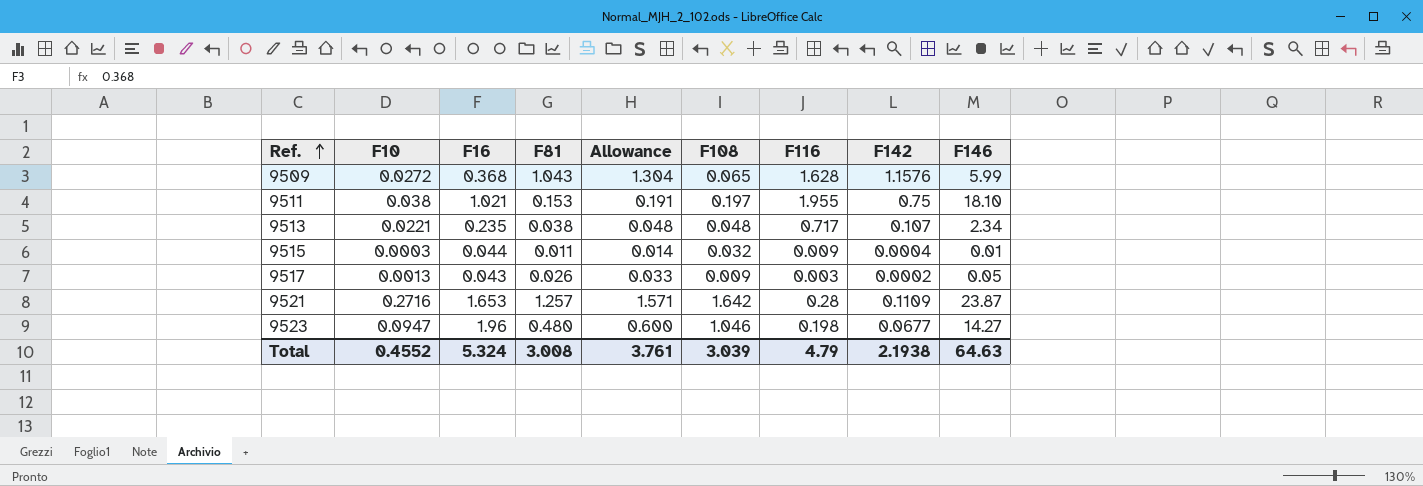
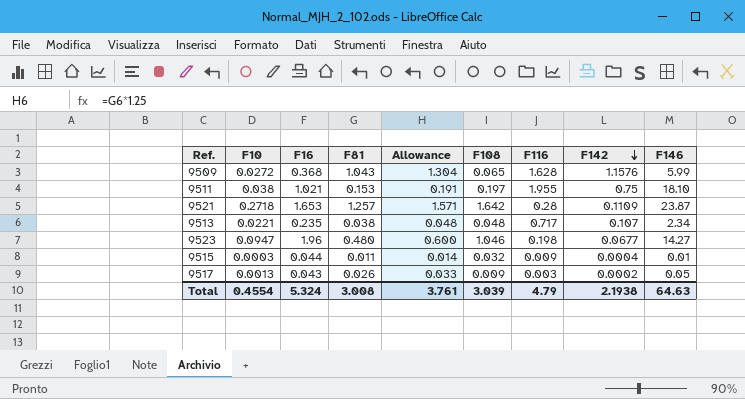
row order: Ref. ascending -> F142 descending
9521 | F10: 0.2716 -> 0.2718
Total | F10: 0.4552 -> 0.4554

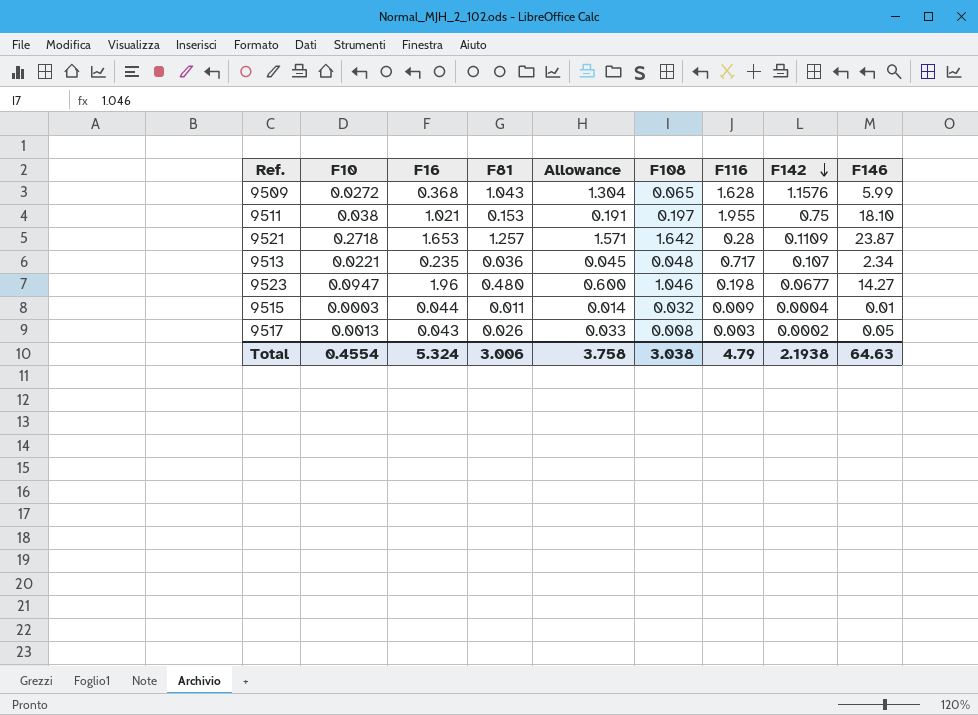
9513 | F81: 0.038 -> 0.036
9513 | Allowance: 0.048 -> 0.045
9517 | F108: 0.009 -> 0.008
Total | F81: 3.008 -> 3.006
Total | Allowance: 3.761 -> 3.758
Total | F108: 3.039 -> 3.038

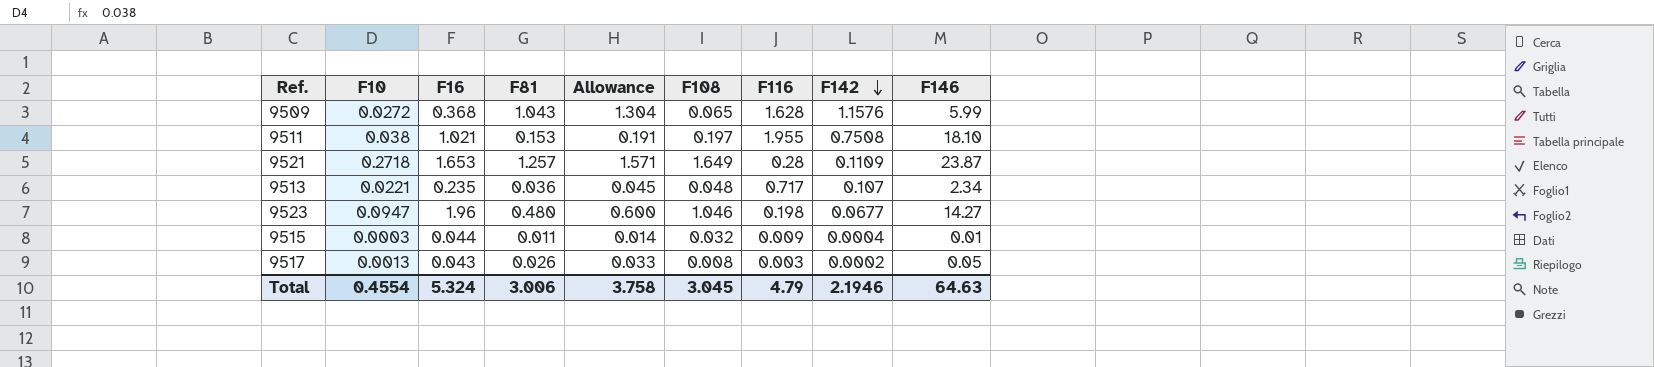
9511 | F142: 0.75 -> 0.7508
9521 | F108: 1.642 -> 1.649
Total | F108: 3.038 -> 3.045
Total | F142: 2.1938 -> 2.1946

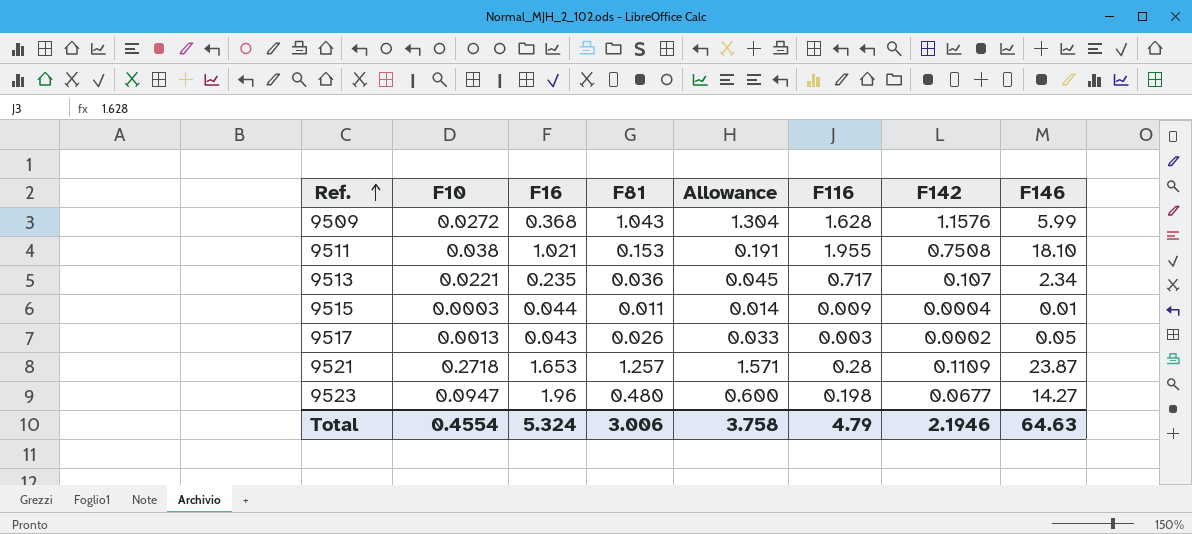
row order: F142 descending -> Ref. ascending
column F108 | position: 6 -> none

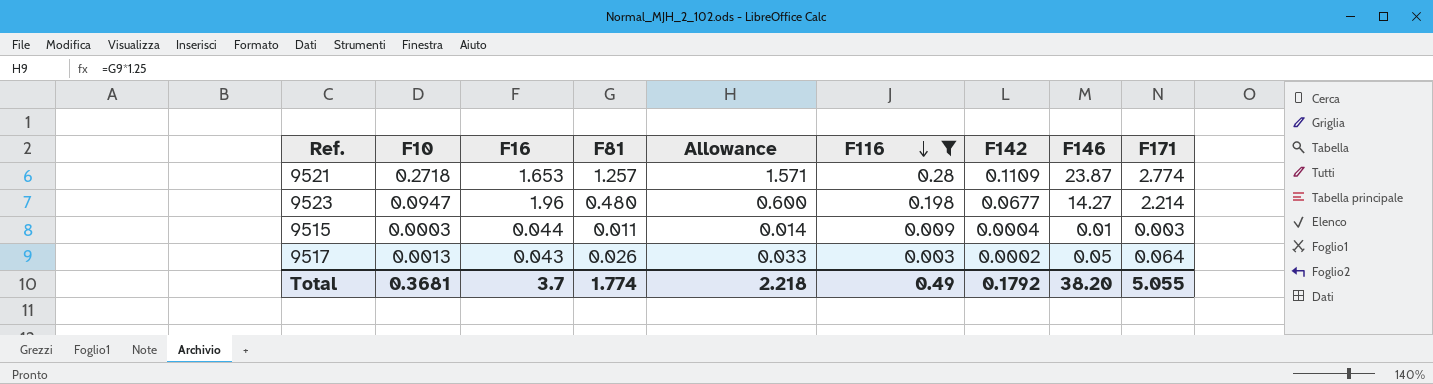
filter: none -> F116 <= 0.28
row order: Ref. ascending -> F116 descending
column F171 | position: none -> 9
Total | F10: 0.4554 -> 0.3681
Total | F16: 5.324 -> 3.7
Total | F81: 3.006 -> 1.774
Total | Allowance: 3.758 -> 2.218
Total | F116: 4.79 -> 0.49
Total | F142: 2.1946 -> 0.1792
Total | F146: 64.63 -> 38.20

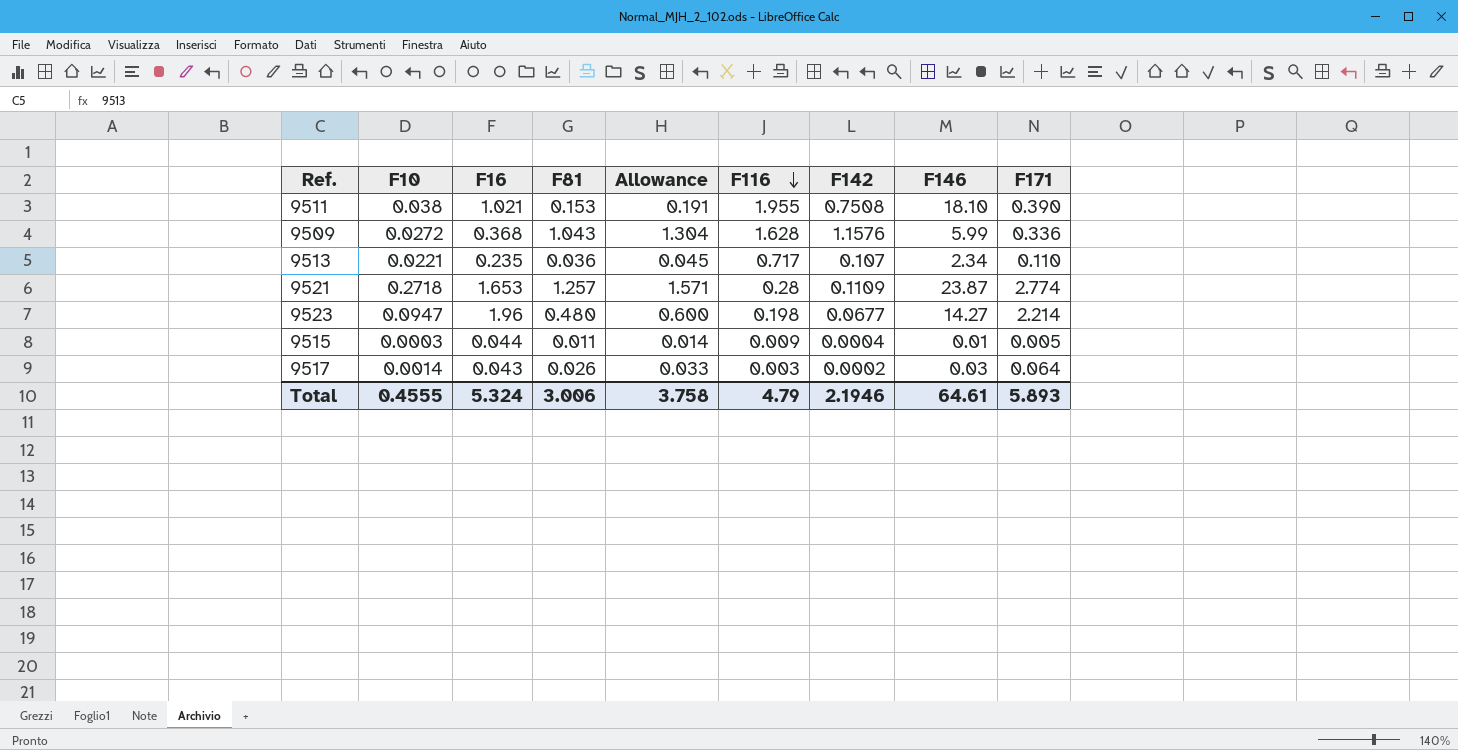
filter: F116 <= 0.28 -> none
9515 | F171: 0.003 -> 0.005
9517 | F10: 0.0013 -> 0.0014
9517 | F146: 0.05 -> 0.03
Total | F10: 0.3681 -> 0.4555
Total | F16: 3.7 -> 5.324
Total | F81: 1.774 -> 3.006
Total | Allowance: 2.218 -> 3.758
Total | F116: 0.49 -> 4.79
Total | F142: 0.1792 -> 2.1946
Total | F146: 38.20 -> 64.61
Total | F171: 5.055 -> 5.893

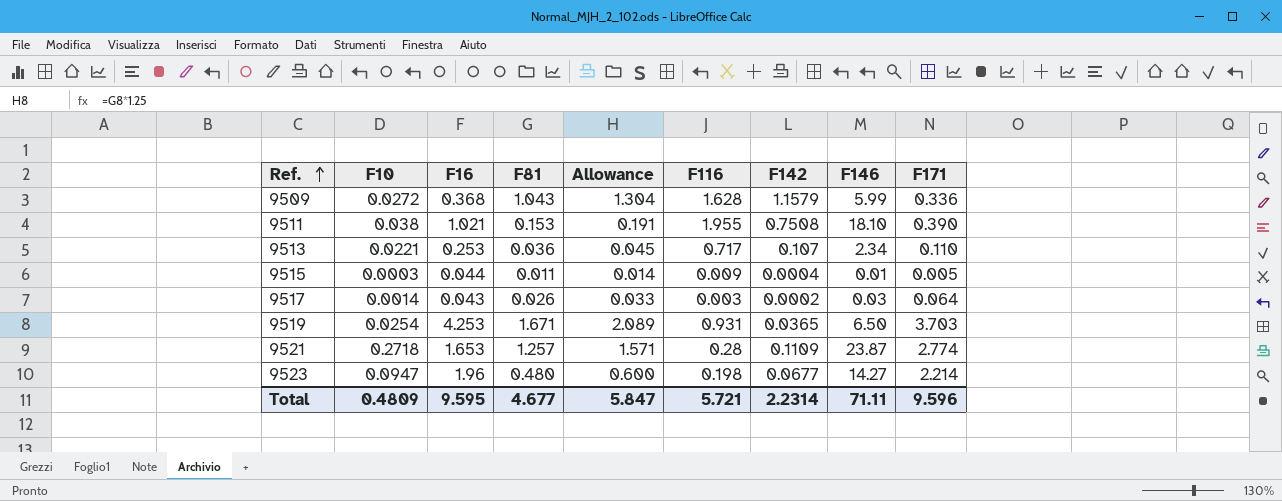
row order: F116 descending -> Ref. ascending
9509 | F142: 1.1576 -> 1.1579
9513 | F16: 0.235 -> 0.253
row 9519: none -> 0.0254 | 4.253 | 1.671 | 2.089 | 0.931 | 0.0365 | 6.50 | 3.703
Total | F10: 0.4555 -> 0.4809
Total | F16: 5.324 -> 9.595
Total | F81: 3.006 -> 4.677
Total | Allowance: 3.758 -> 5.847
Total | F116: 4.79 -> 5.721
Total | F142: 2.1946 -> 2.2314
Total | F146: 64.61 -> 71.11
Total | F171: 5.893 -> 9.596

